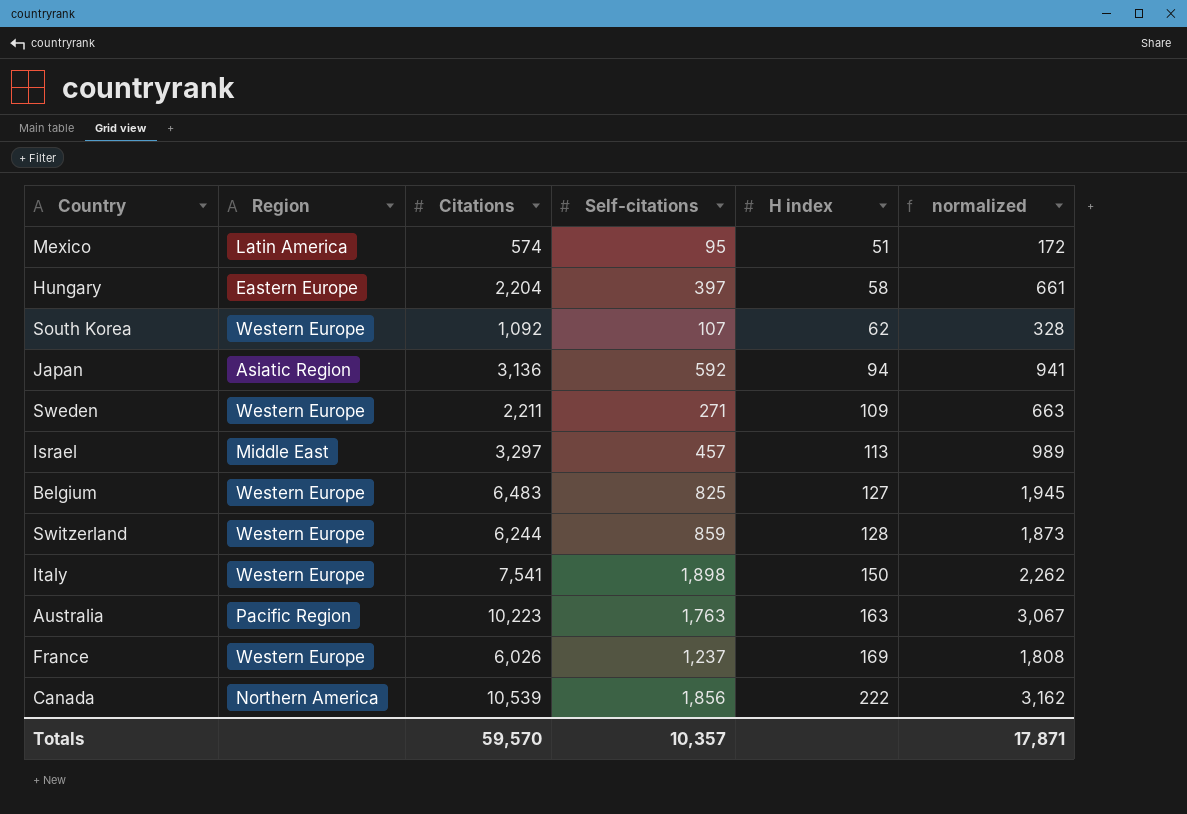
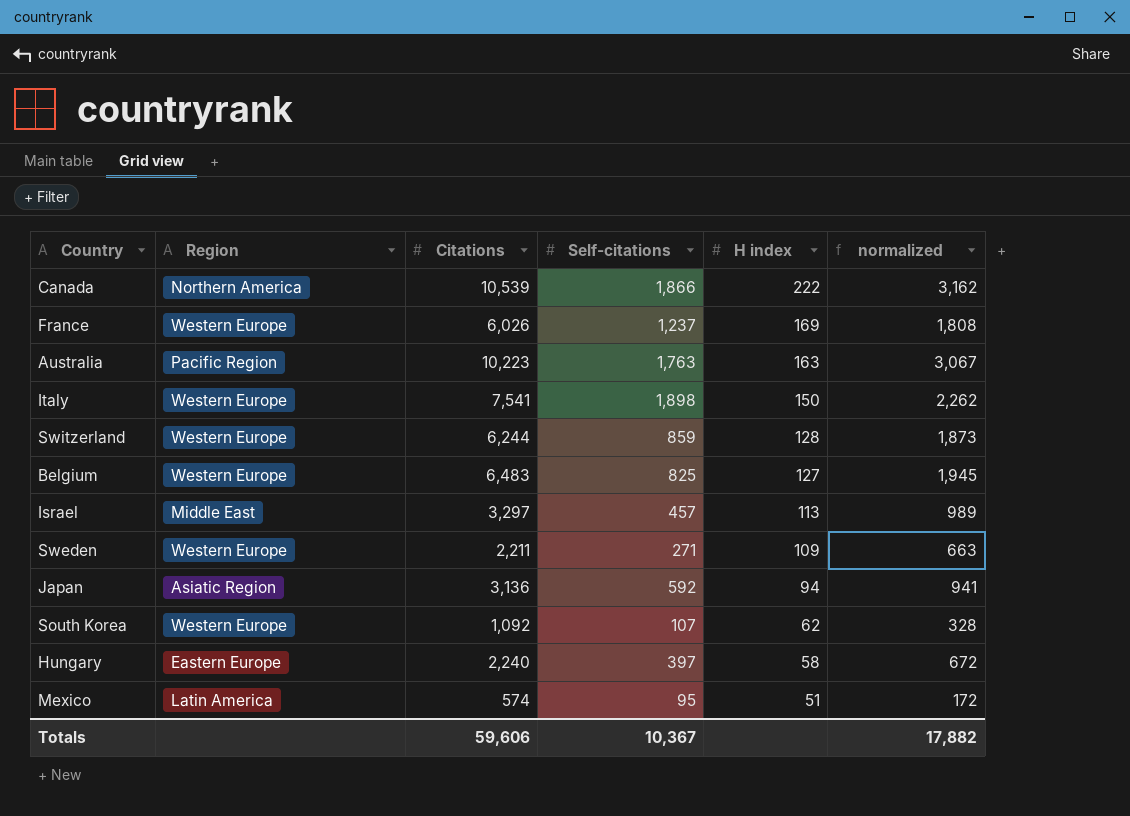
row order: H index ascending -> H index descending
Canada | Self-citations: 1,856 -> 1,866
Hungary | Citations: 2,204 -> 2,240
Hungary | normalized: 661 -> 672
Totals | Citations: 59,570 -> 59,606
Totals | Self-citations: 10,357 -> 10,367
Totals | normalized: 17,871 -> 17,882

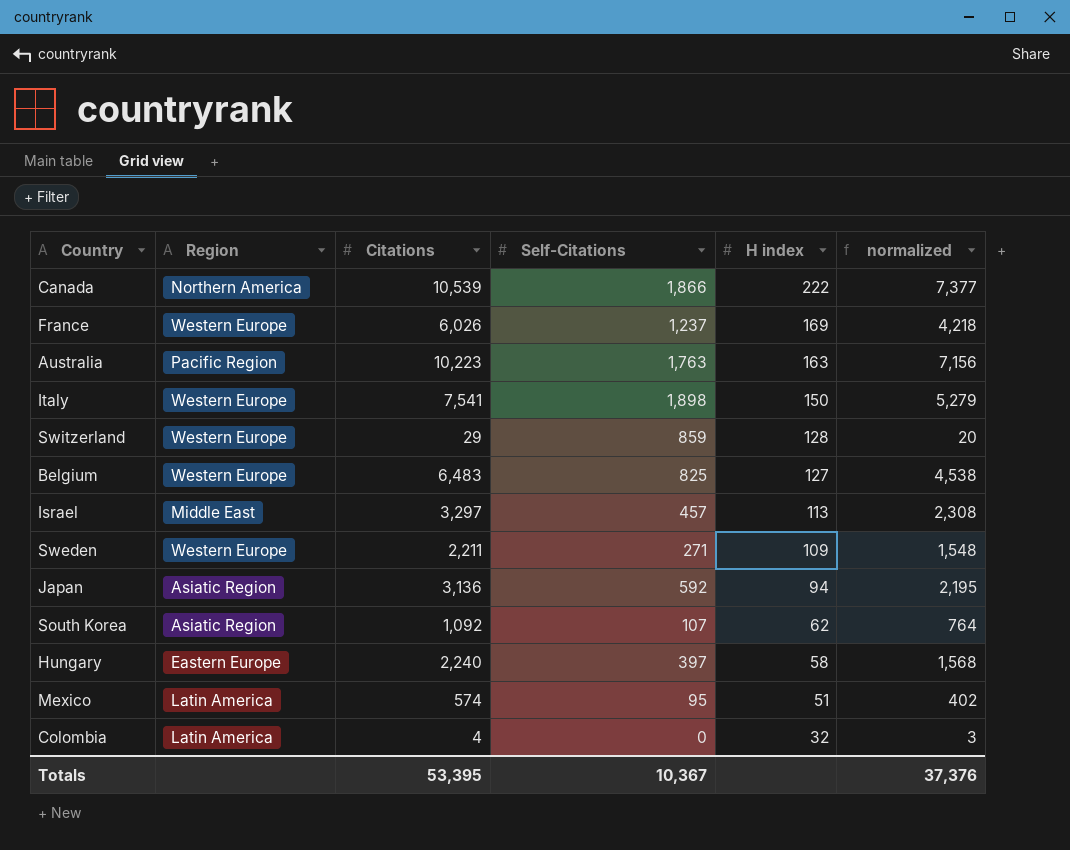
column name: Self-citations -> Self-Citations
column normalized | formula: [Citations] * 0.3 -> [Citations] * 0.7
Switzerland | Citations: 6,244 -> 29
South Korea | Region: Western Europe -> Asiatic Region
row Colombia: none -> Latin America | 4 | 0 | 32 | 3
Totals | Citations: 59,606 -> 53,395
Totals | normalized: 17,882 -> 37,376

